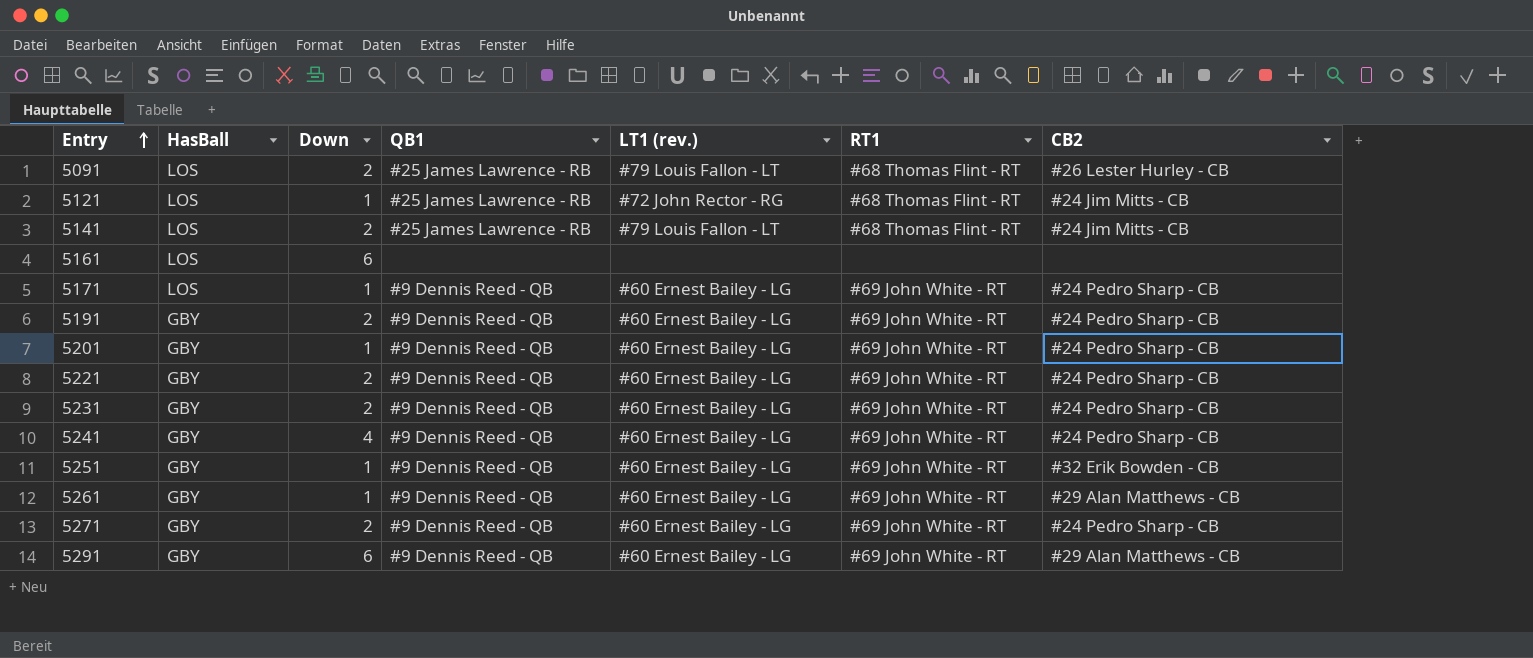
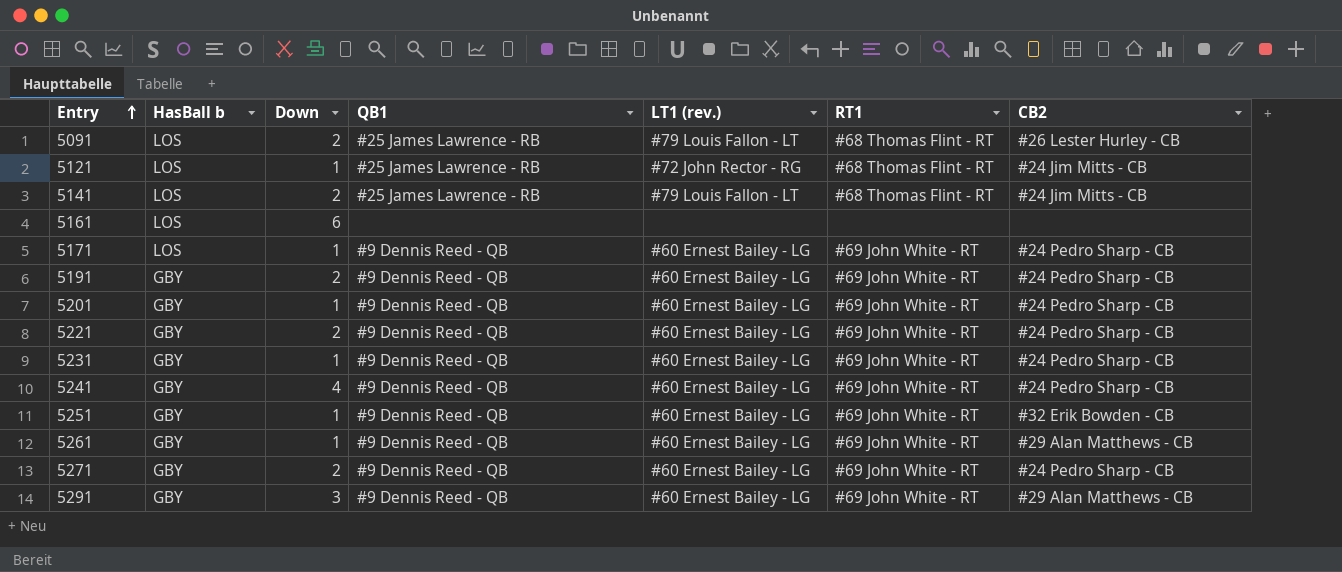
column name: HasBall -> HasBall b
5231 | Down: 2 -> 1
5291 | Down: 6 -> 3

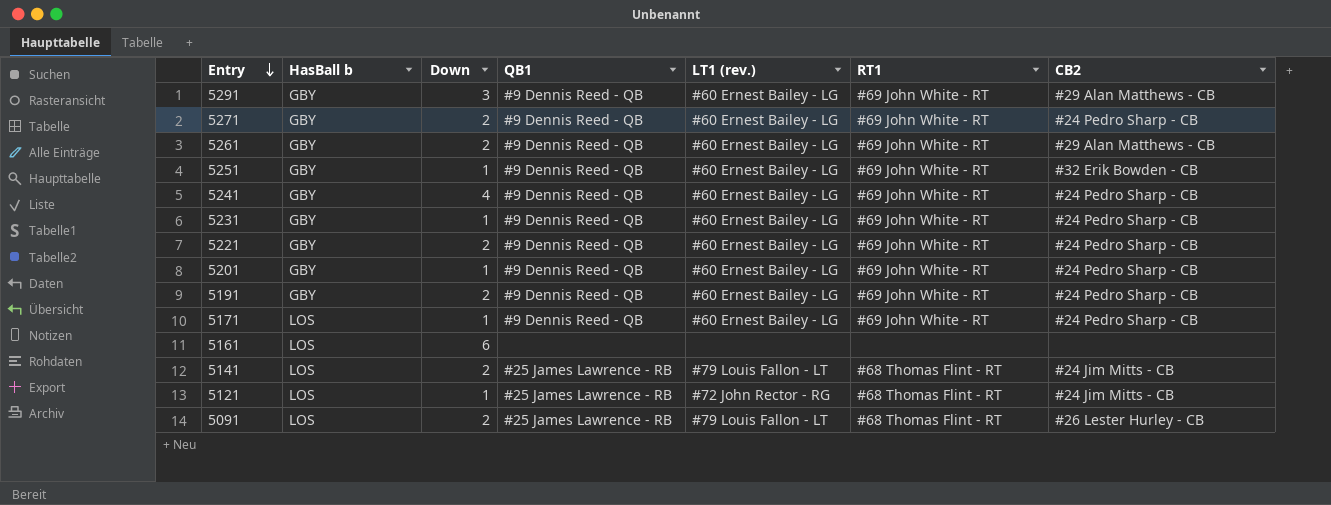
row order: Entry ascending -> Entry descending
5261 | Down: 1 -> 2

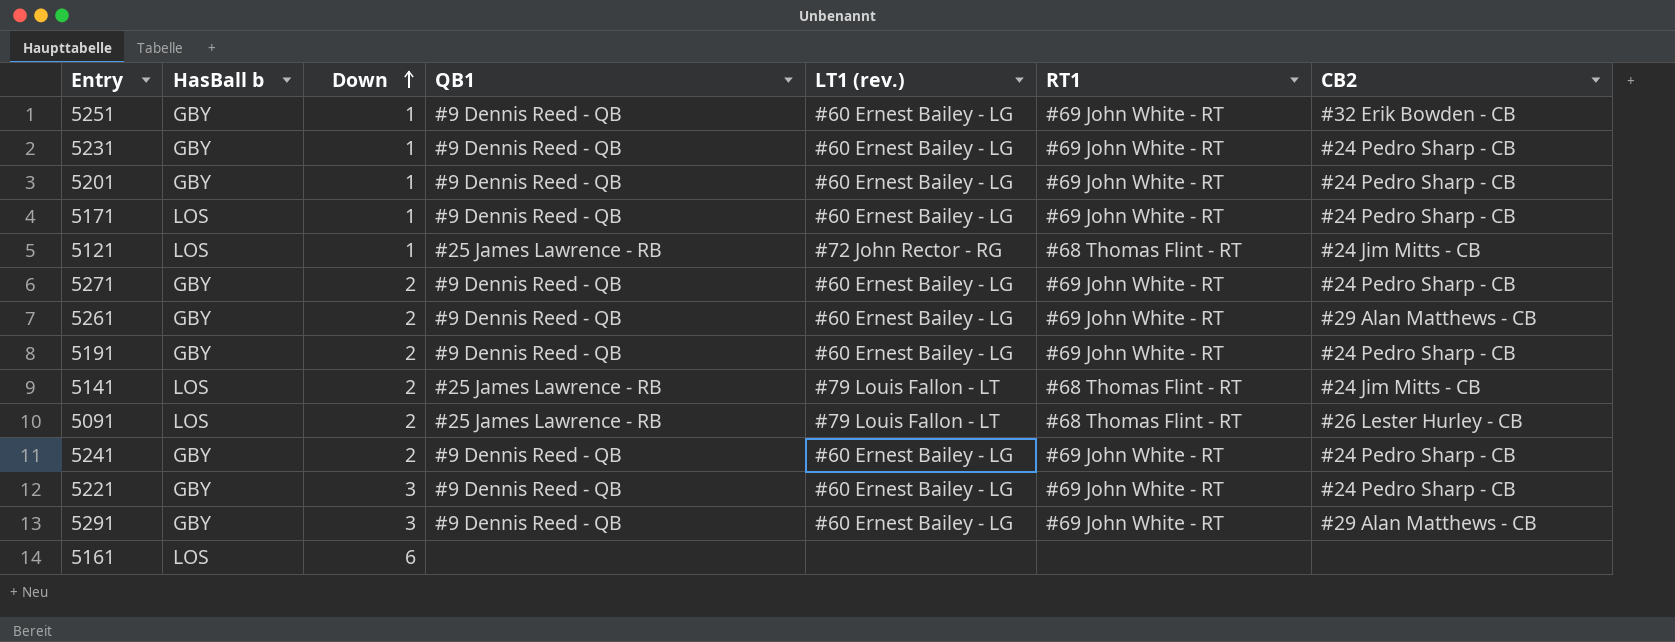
row order: Entry descending -> Down ascending
5241 | Down: 4 -> 2
5221 | Down: 2 -> 3

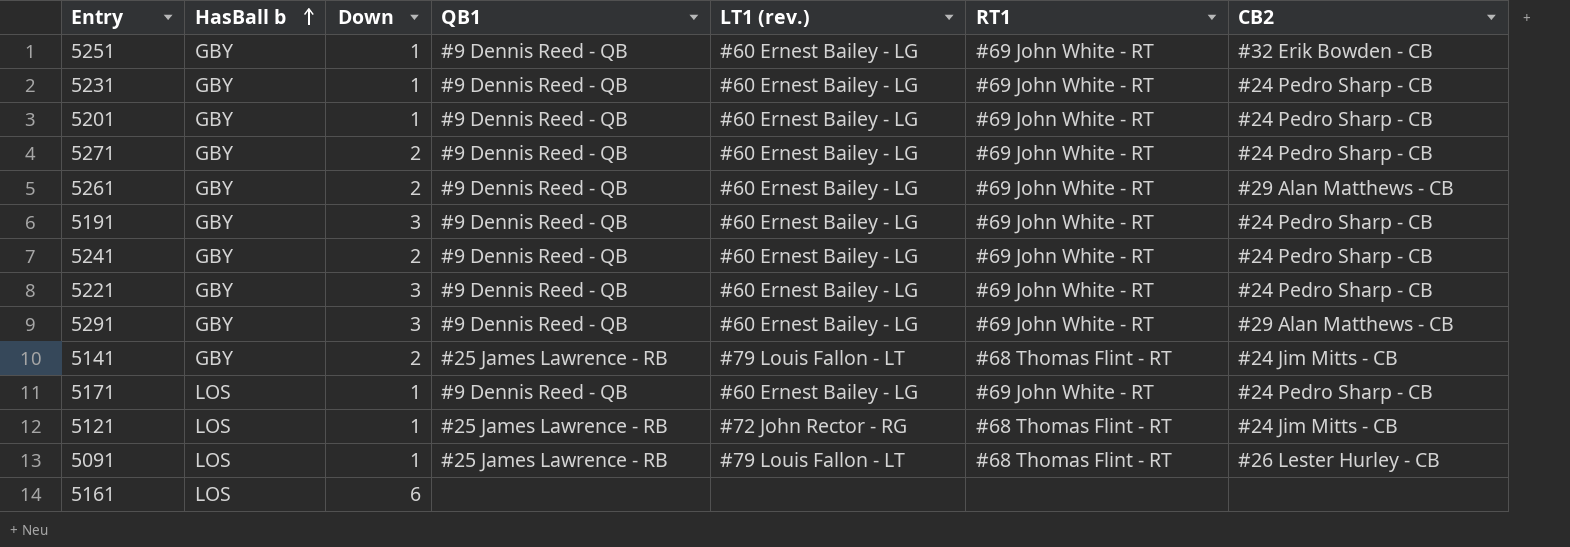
row order: Down ascending -> HasBall b ascending
5191 | Down: 2 -> 3
5141 | HasBall b: LOS -> GBY
5091 | Down: 2 -> 1

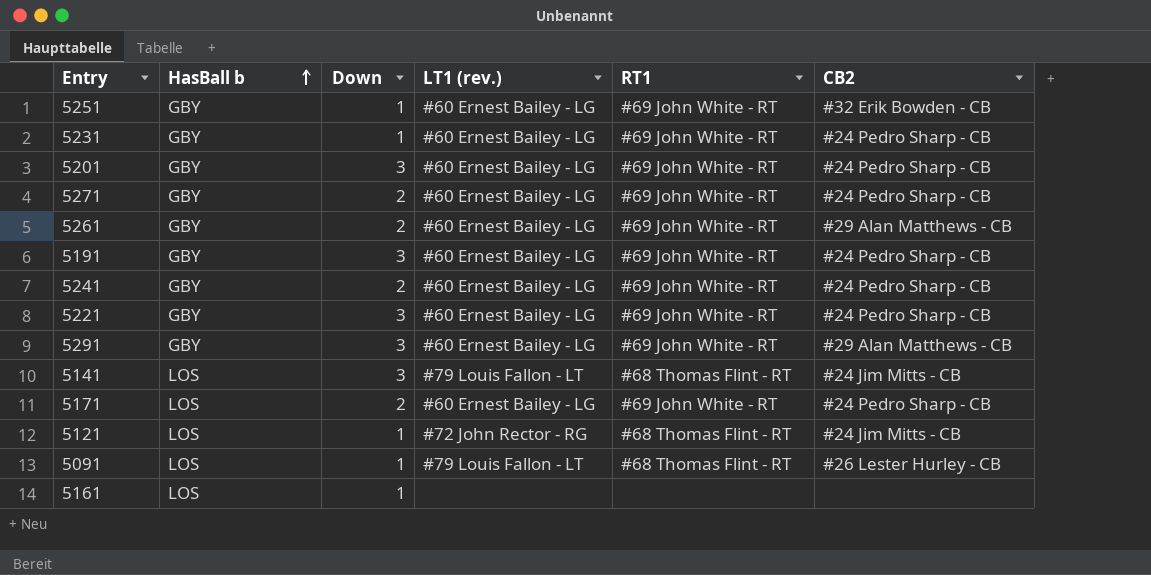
column QB1 | position: 4 -> none
5201 | Down: 1 -> 3
5141 | HasBall b: GBY -> LOS
5141 | Down: 2 -> 3
5171 | Down: 1 -> 2
5161 | Down: 6 -> 1

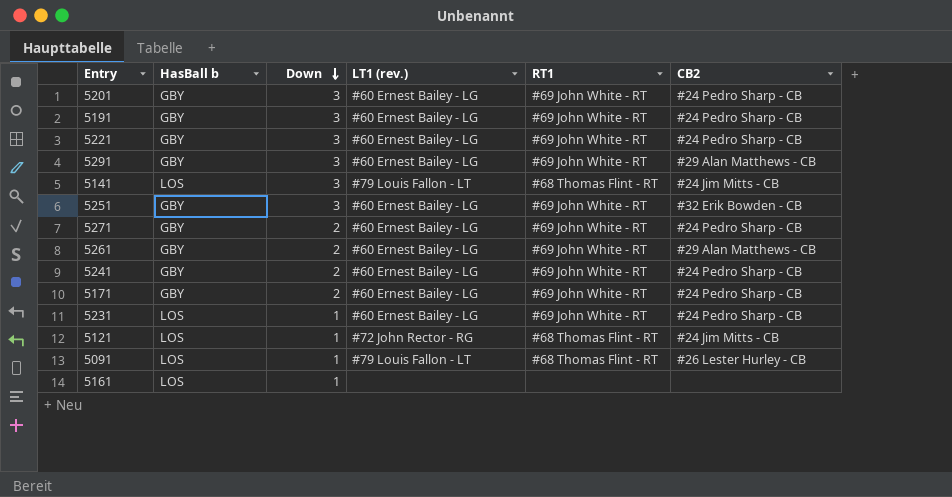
row order: HasBall b ascending -> Down descending
5251 | Down: 1 -> 3
5171 | HasBall b: LOS -> GBY
5231 | HasBall b: GBY -> LOS

